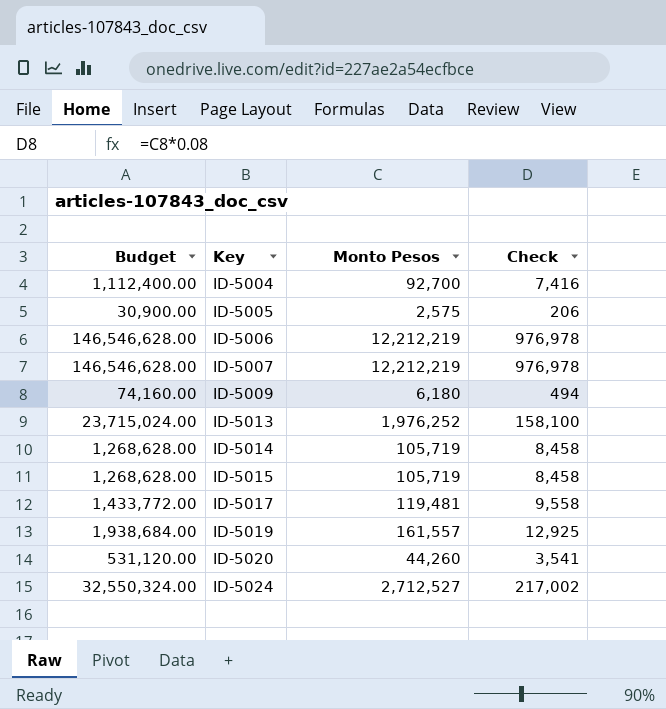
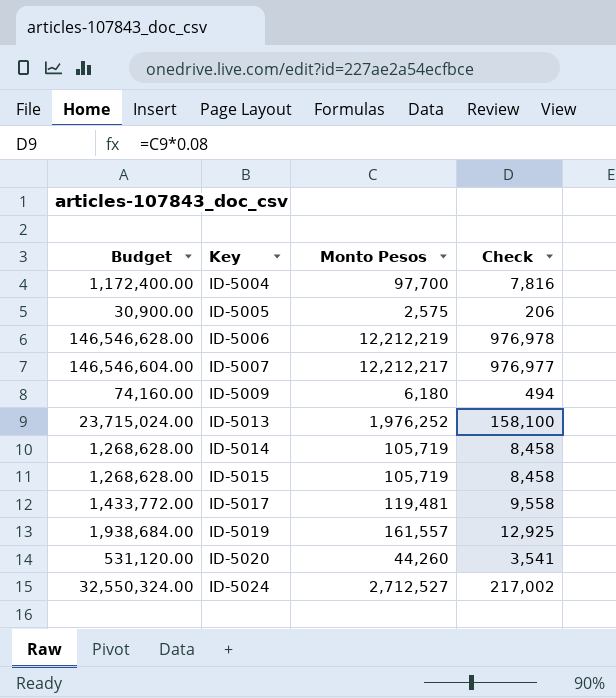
ID-5004 | Budget: 1,112,400.00 -> 1,172,400.00
ID-5004 | Monto Pesos: 92,700 -> 97,700
ID-5004 | Check: 7,416 -> 7,816
ID-5007 | Budget: 146,546,628.00 -> 146,546,604.00
ID-5007 | Monto Pesos: 12,212,219 -> 12,212,217
ID-5007 | Check: 976,978 -> 976,977

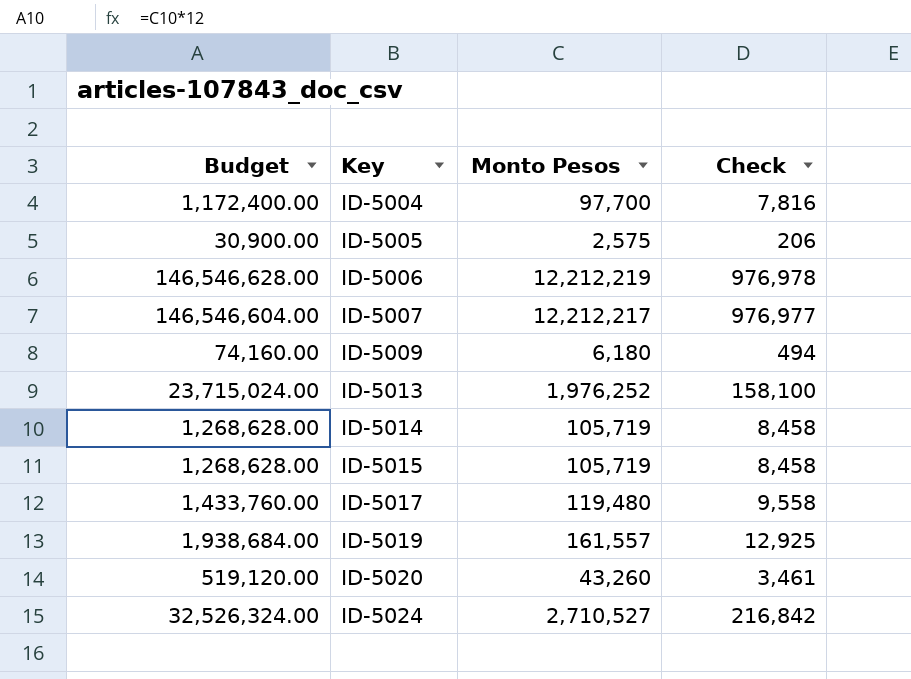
ID-5017 | Budget: 1,433,772.00 -> 1,433,760.00
ID-5017 | Monto Pesos: 119,481 -> 119,480
ID-5020 | Budget: 531,120.00 -> 519,120.00
ID-5020 | Monto Pesos: 44,260 -> 43,260
ID-5020 | Check: 3,541 -> 3,461
ID-5024 | Budget: 32,550,324.00 -> 32,526,324.00
ID-5024 | Monto Pesos: 2,712,527 -> 2,710,527
ID-5024 | Check: 217,002 -> 216,842

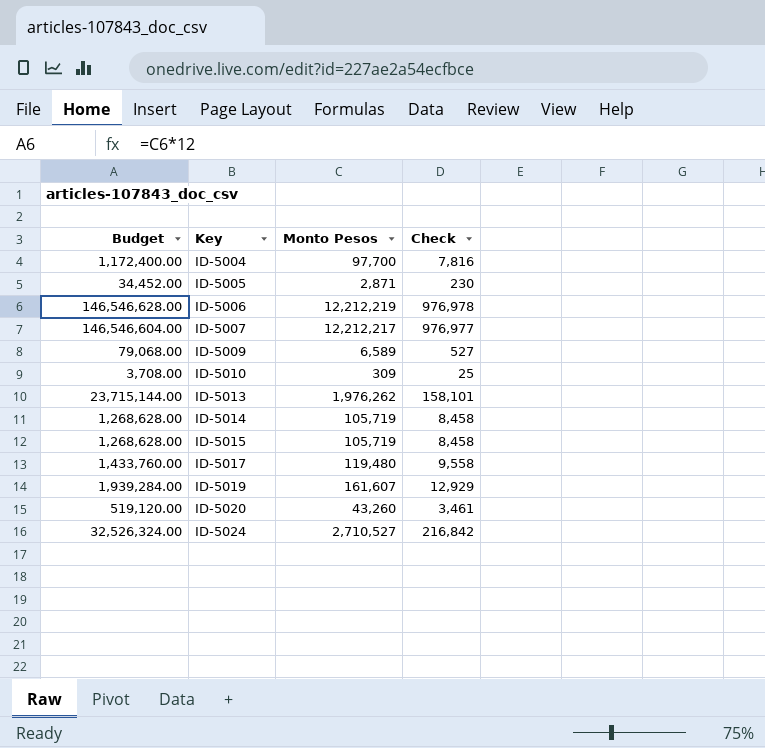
ID-5005 | Budget: 30,900.00 -> 34,452.00
ID-5005 | Monto Pesos: 2,575 -> 2,871
ID-5005 | Check: 206 -> 230
ID-5009 | Budget: 74,160.00 -> 79,068.00
ID-5009 | Monto Pesos: 6,180 -> 6,589
ID-5009 | Check: 494 -> 527
row ID-5010: none -> 3,708.00 | 309 | 25
ID-5013 | Budget: 23,715,024.00 -> 23,715,144.00
ID-5013 | Monto Pesos: 1,976,252 -> 1,976,262
ID-5013 | Check: 158,100 -> 158,101
ID-5019 | Budget: 1,938,684.00 -> 1,939,284.00
ID-5019 | Monto Pesos: 161,557 -> 161,607
ID-5019 | Check: 12,925 -> 12,929

